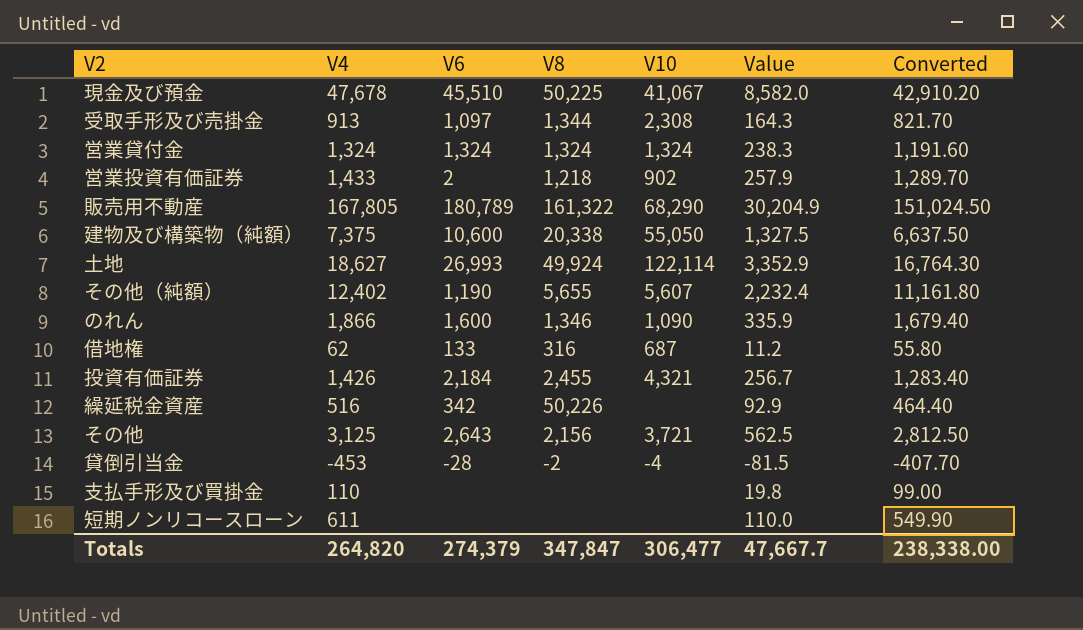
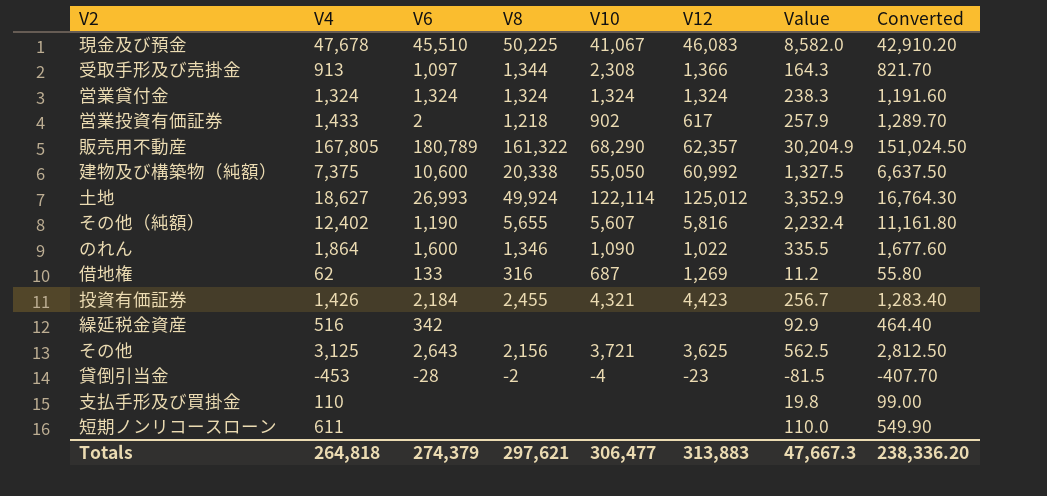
column V12 | position: none -> 6
のれん | V4: 1,866 -> 1,864
のれん | Value: 335.9 -> 335.5
のれん | Converted: 1,679.40 -> 1,677.60
繰延税金資産 | V8: 50,226 -> none
Totals | V4: 264,820 -> 264,818
Totals | V8: 347,847 -> 297,621
Totals | Value: 47,667.7 -> 47,667.3
Totals | Converted: 238,338.00 -> 238,336.20

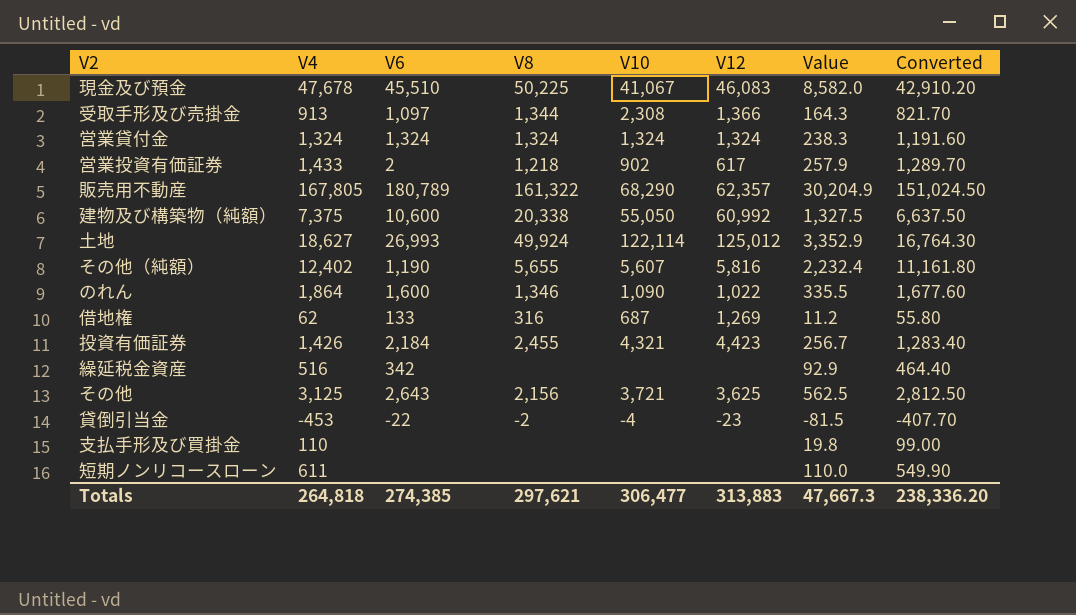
貸倒引当金 | V6: -28 -> -22
Totals | V6: 274,379 -> 274,385

